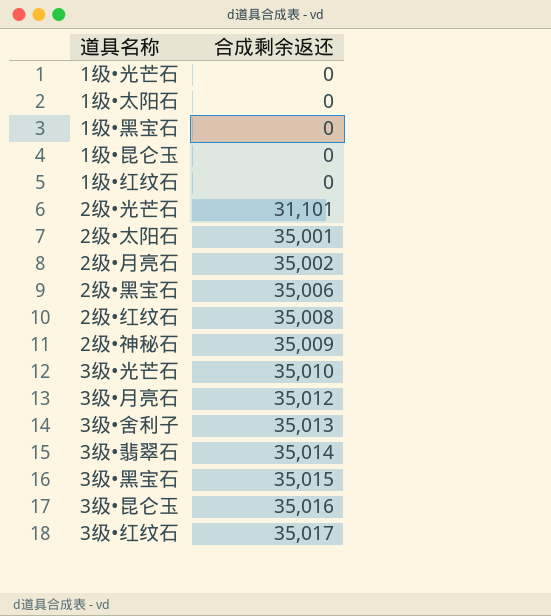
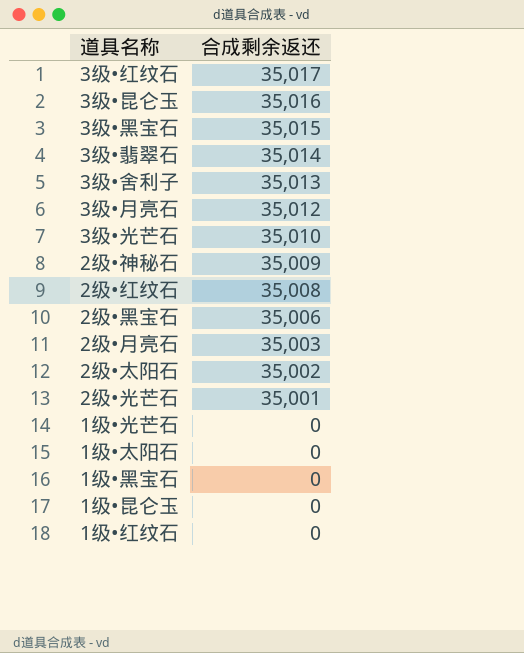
row order: 合成剩余返还 ascending -> 合成剩余返还 descending
2级•月亮石 | 合成剩余返还: 35,002 -> 35,003
2级•太阳石 | 合成剩余返还: 35,001 -> 35,002
2级•光芒石 | 合成剩余返还: 31,101 -> 35,001

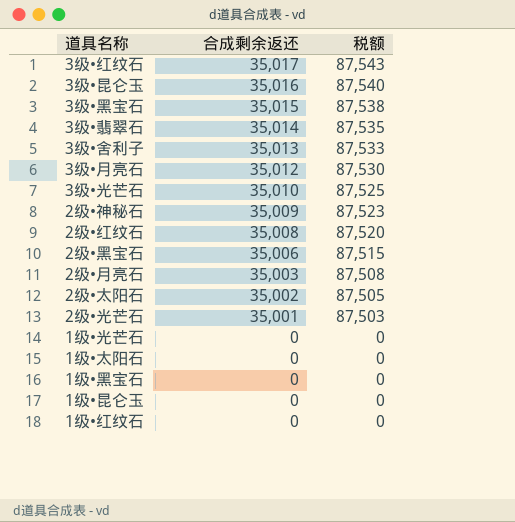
column 税额 | formula: none -> [合成剩余返还] * 2.5

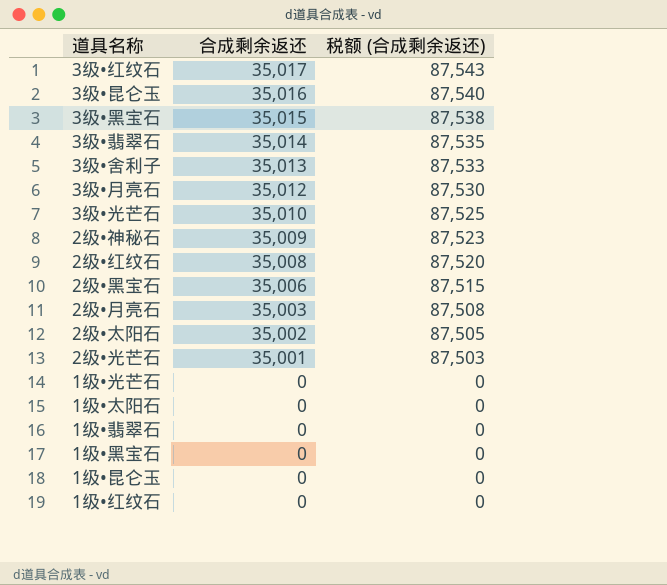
column name: 税额 -> 税额 (合成剩余返还)
row 1级•翡翠石: none -> 0 | 0

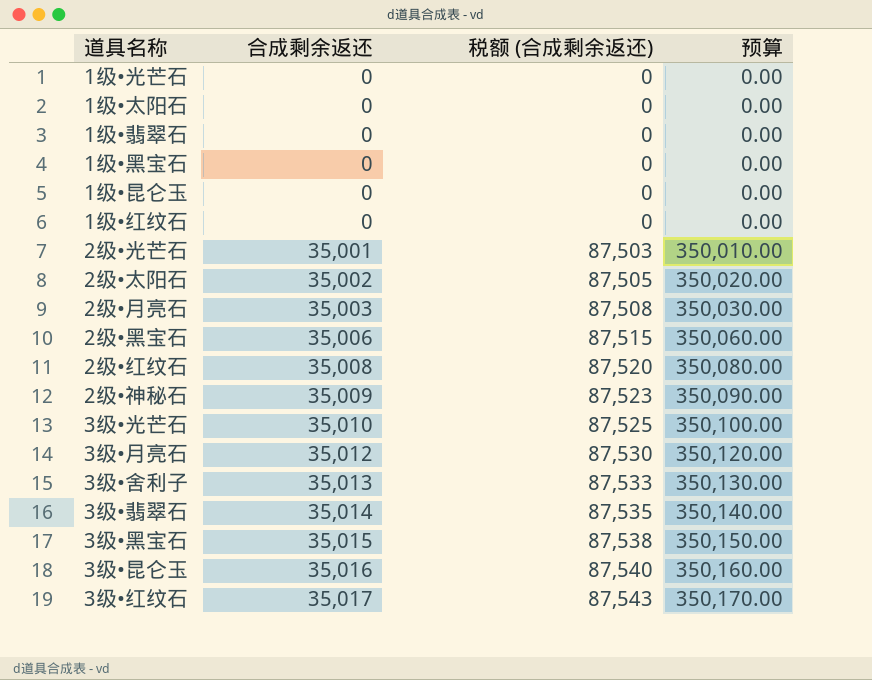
row order: 合成剩余返还 descending -> 合成剩余返还 ascending
column 预算 | formula: none -> [合成剩余返还] * 10

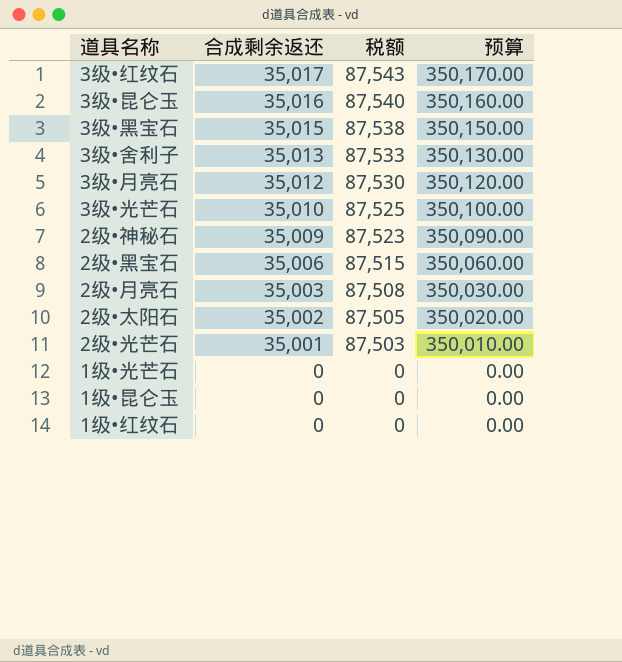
row order: 合成剩余返还 ascending -> 合成剩余返还 descending
column name: 税额 (合成剩余返还) -> 税额
row 1级•太阳石: 0 | 0 | 0.00 -> none
row 1级•翡翠石: 0 | 0 | 0.00 -> none
row 1级•黑宝石: 0 | 0 | 0.00 -> none
row 2级•红纹石: 35,008 | 87,520 | 350,080.00 -> none
row 3级•翡翠石: 35,014 | 87,535 | 350,140.00 -> none

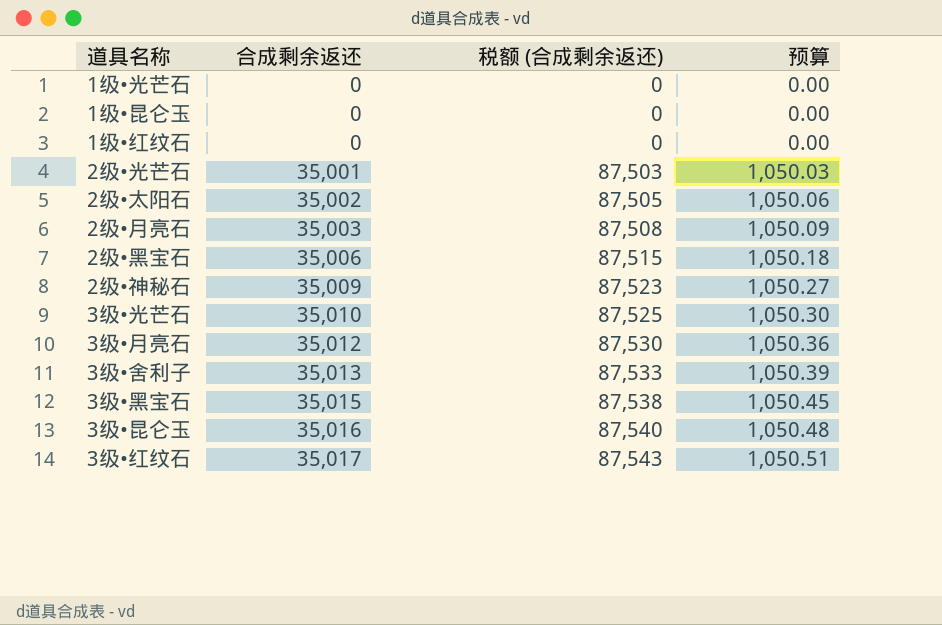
row order: 合成剩余返还 descending -> 合成剩余返还 ascending
column name: 税额 -> 税额 (合成剩余返还)
column 预算 | formula: [合成剩余返还] * 10 -> [合成剩余返还] * 0.03

